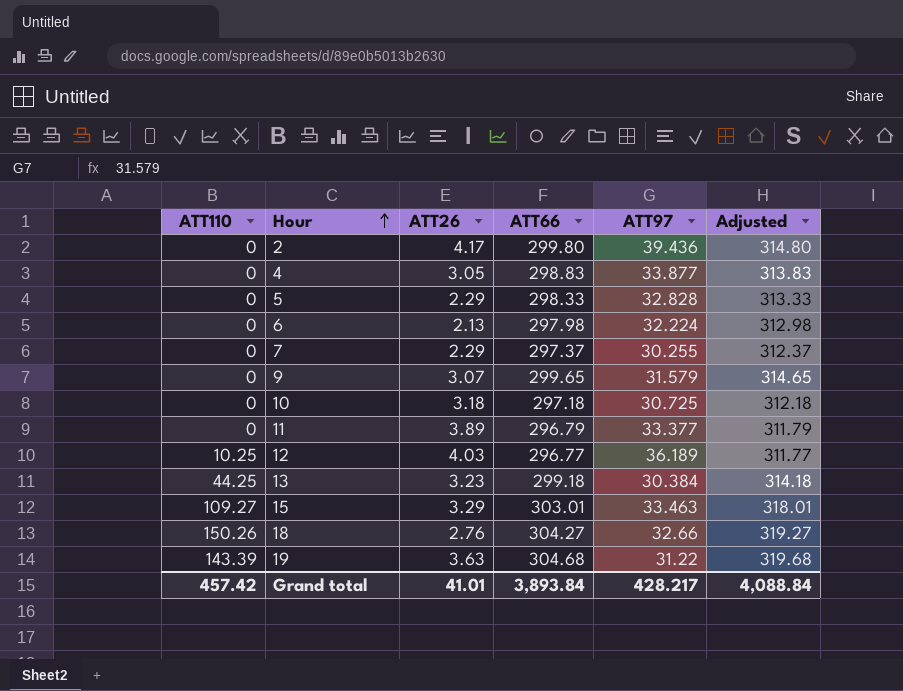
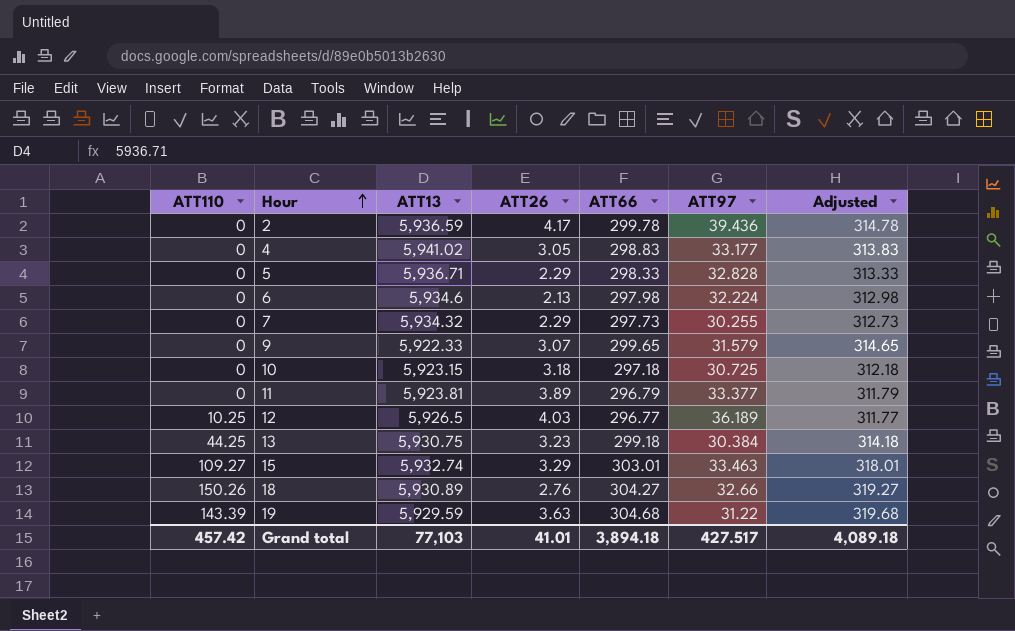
column ATT13 | position: none -> 3
2 | ATT66: 299.80 -> 299.78
2 | Adjusted: 314.80 -> 314.78
4 | ATT97: 33.877 -> 33.177
7 | ATT66: 297.37 -> 297.73
7 | Adjusted: 312.37 -> 312.73
Grand total | ATT66: 3,893.84 -> 3,894.18
Grand total | ATT97: 428.217 -> 427.517
Grand total | Adjusted: 4,088.84 -> 4,089.18

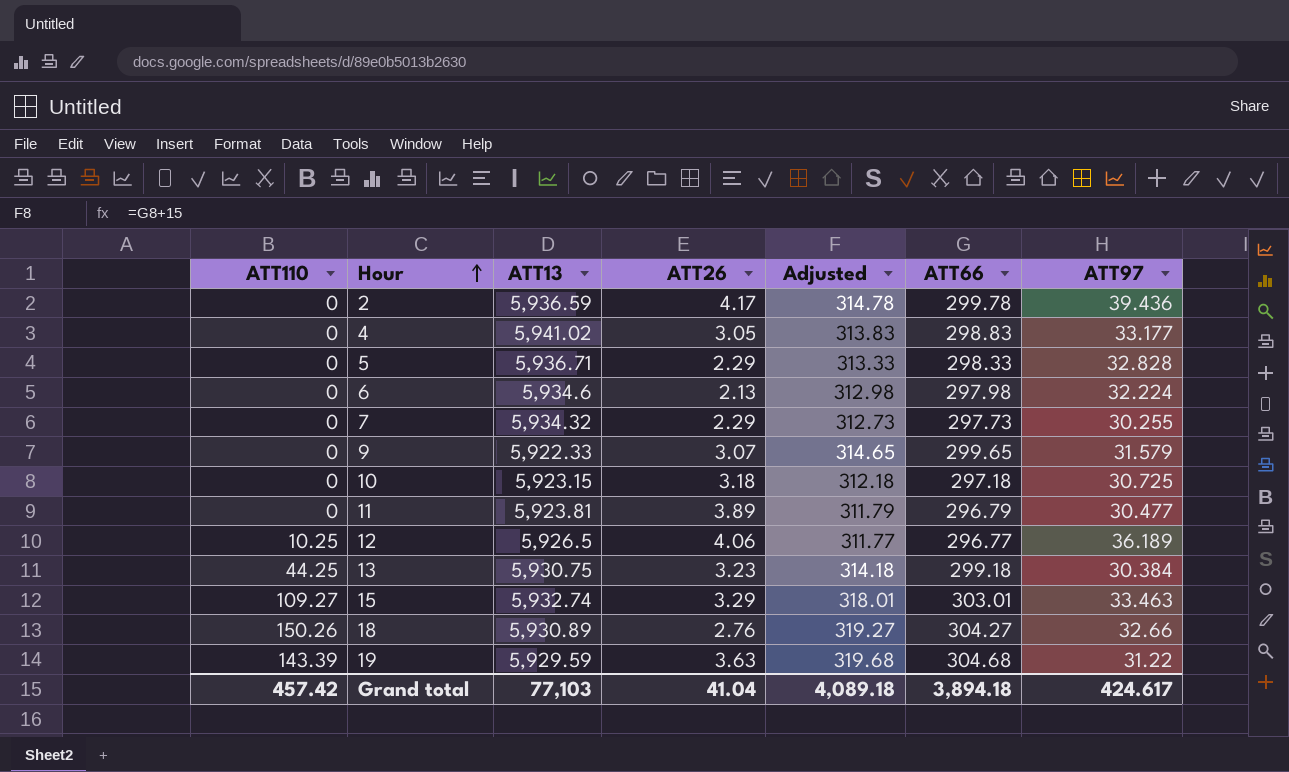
column Adjusted | position: 7 -> 5
11 | ATT97: 33.377 -> 30.477
12 | ATT26: 4.03 -> 4.06
Grand total | ATT26: 41.01 -> 41.04
Grand total | ATT97: 427.517 -> 424.617

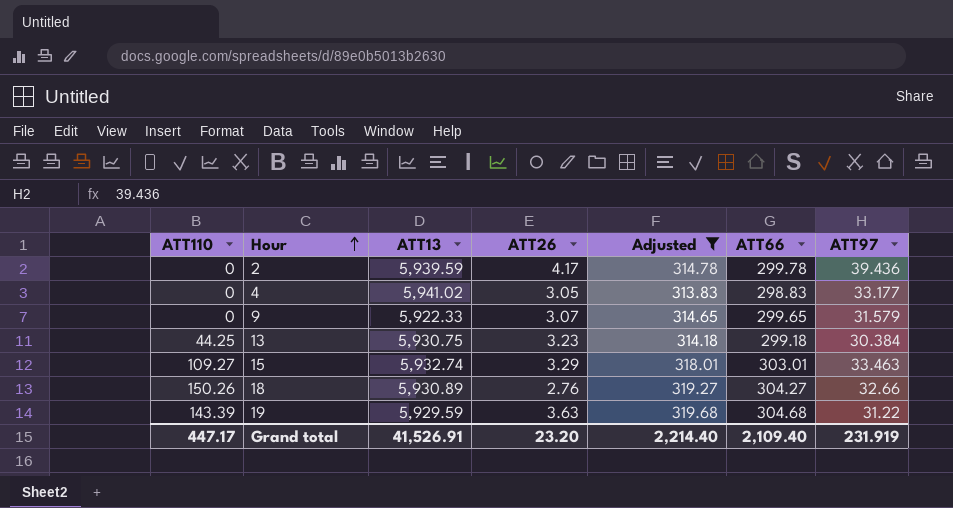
filter: none -> Adjusted >= 313.83
2 | ATT13: 5,936.59 -> 5,939.59
Grand total | ATT110: 457.42 -> 447.17
Grand total | ATT13: 77,103 -> 41,526.91
Grand total | ATT26: 41.04 -> 23.20
Grand total | Adjusted: 4,089.18 -> 2,214.40
Grand total | ATT66: 3,894.18 -> 2,109.40
Grand total | ATT97: 424.617 -> 231.919

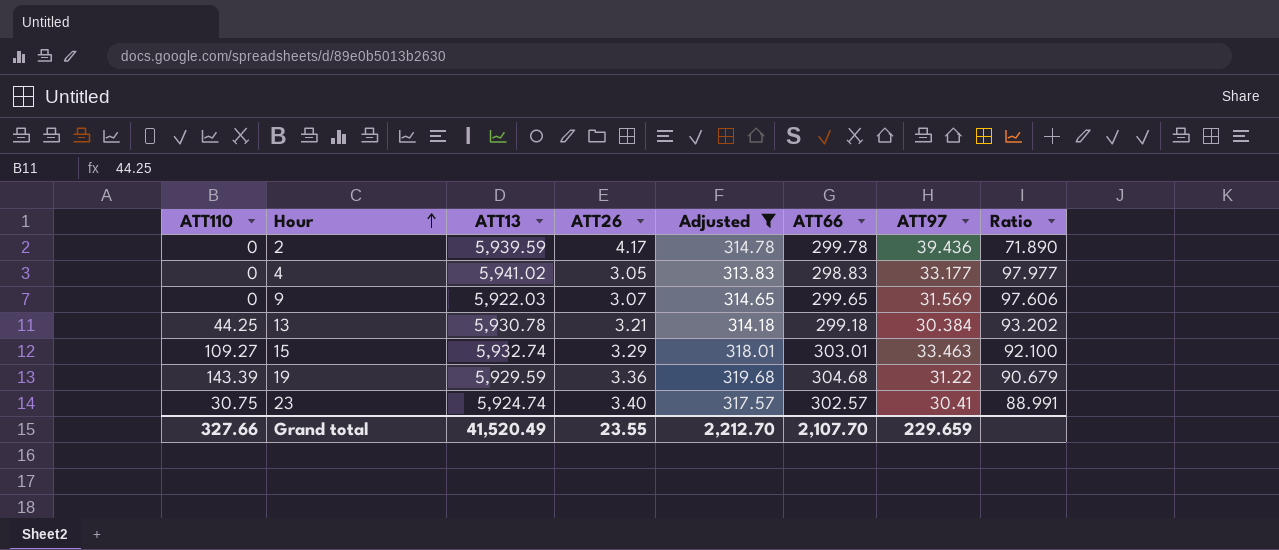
column Ratio | formula: none -> [ATT66] / [ATT26]
row 18: 150.26 | 5,930.89 | 2.76 | 319.27 | 304.27 | 32.66 -> none
9 | ATT13: 5,922.33 -> 5,922.03
9 | ATT97: 31.579 -> 31.569
13 | ATT13: 5,930.75 -> 5,930.78
13 | ATT26: 3.23 -> 3.21
19 | ATT26: 3.63 -> 3.36
row 23: none -> 30.75 | 5,924.74 | 3.40 | 317.57 | 302.57 | 30.41 | 88.991
Grand total | ATT110: 447.17 -> 327.66
Grand total | ATT13: 41,526.91 -> 41,520.49
Grand total | ATT26: 23.20 -> 23.55
Grand total | Adjusted: 2,214.40 -> 2,212.70
Grand total | ATT66: 2,109.40 -> 2,107.70
Grand total | ATT97: 231.919 -> 229.659

